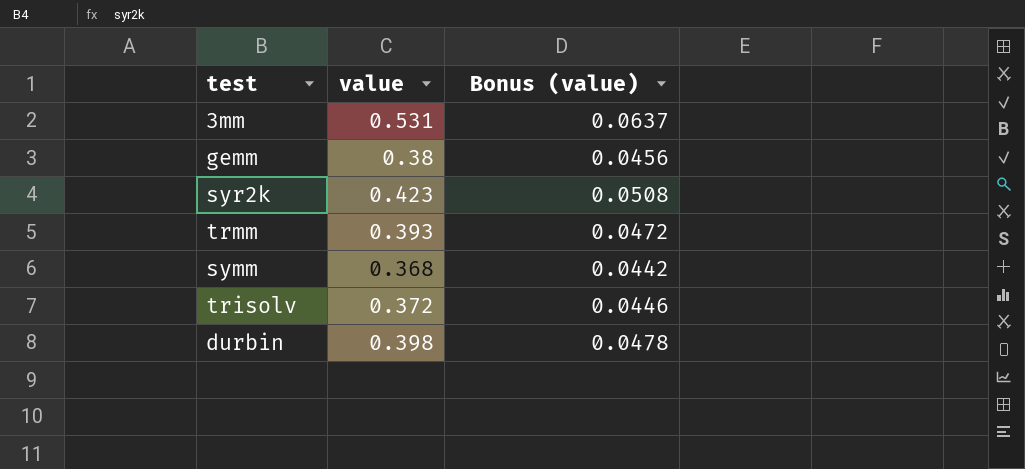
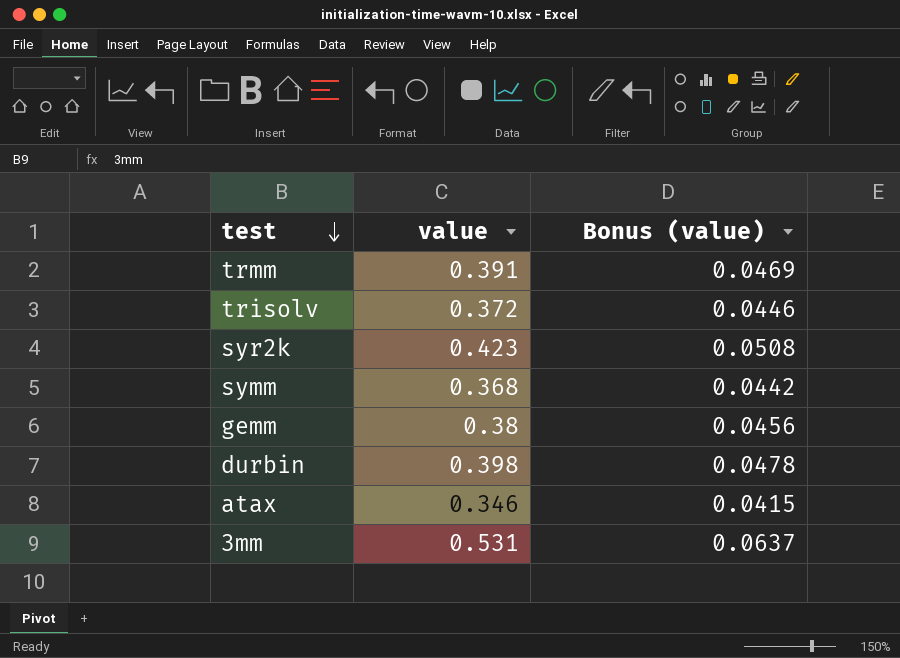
row order: none -> test descending
trmm | value: 0.393 -> 0.391
trmm | Bonus (value): 0.0472 -> 0.0469
row atax: none -> 0.346 | 0.0415

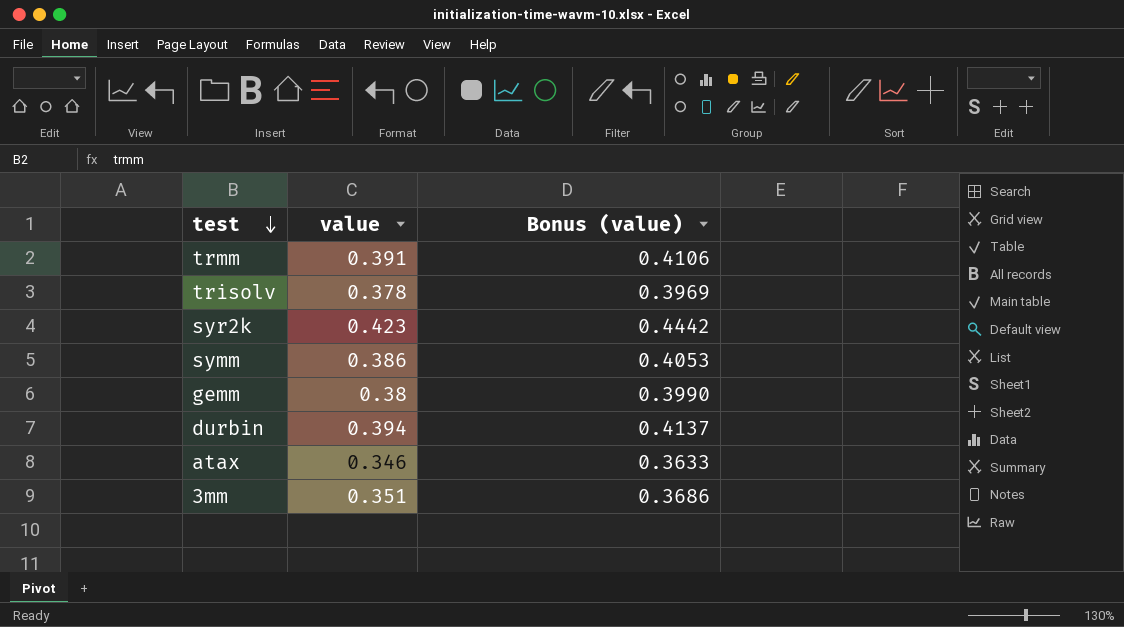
column Bonus (value) | formula: [value] * 0.12 -> [value] * 1.05
trisolv | value: 0.372 -> 0.378
symm | value: 0.368 -> 0.386
durbin | value: 0.398 -> 0.394
3mm | value: 0.531 -> 0.351

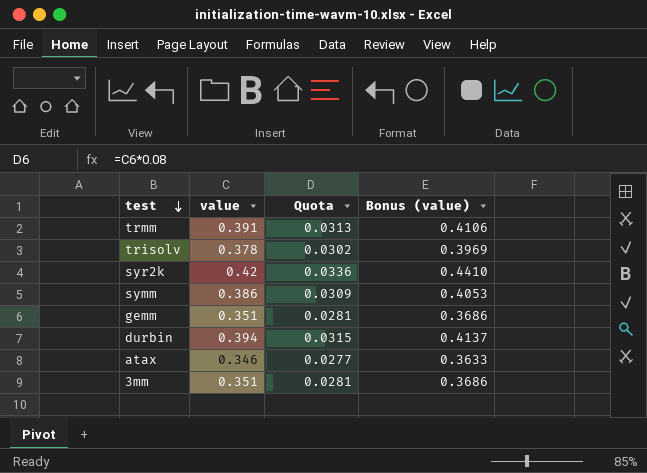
column Quota | formula: none -> [value] * 0.08
syr2k | value: 0.423 -> 0.42
syr2k | Bonus (value): 0.4442 -> 0.4410
gemm | value: 0.38 -> 0.351
gemm | Bonus (value): 0.3990 -> 0.3686

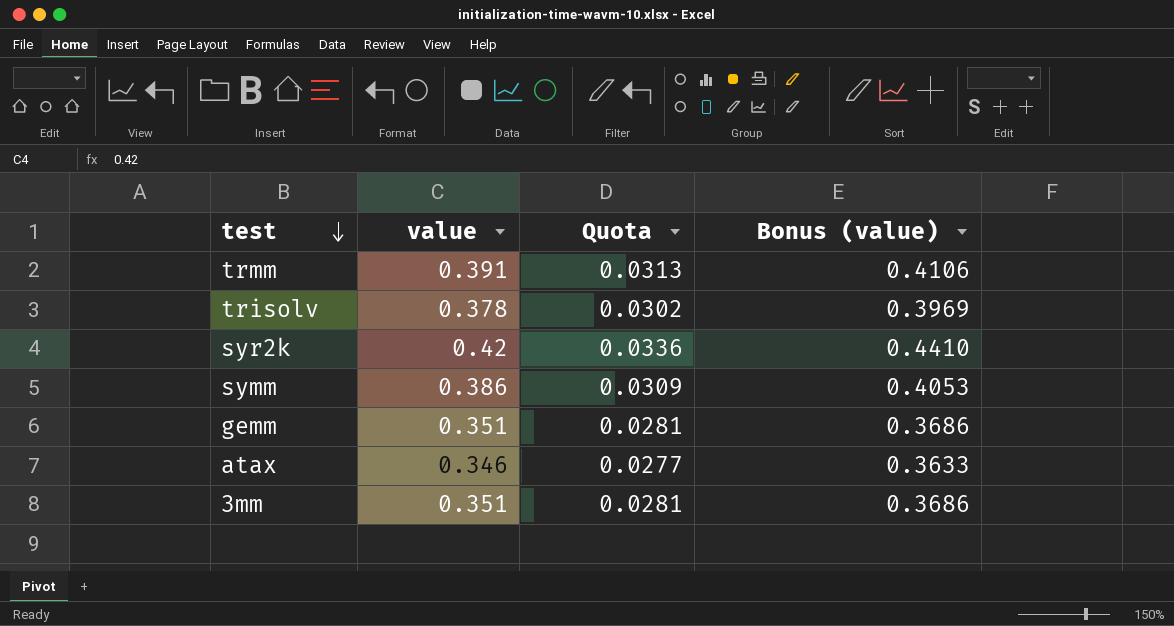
row durbin: 0.394 | 0.0315 | 0.4137 -> none

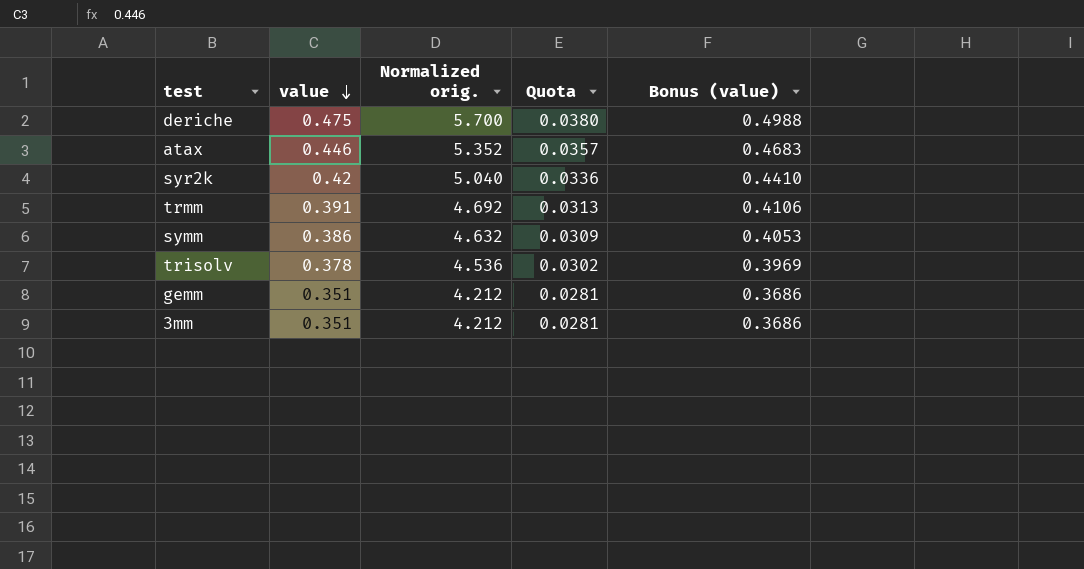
row order: test descending -> value descending
column Normalized orig. | formula: none -> [value] * 12
row deriche: none -> 0.475 | 5.700 | 0.0380 | 0.4988
atax | value: 0.346 -> 0.446
atax | Quota: 0.0277 -> 0.0357
atax | Bonus (value): 0.3633 -> 0.4683

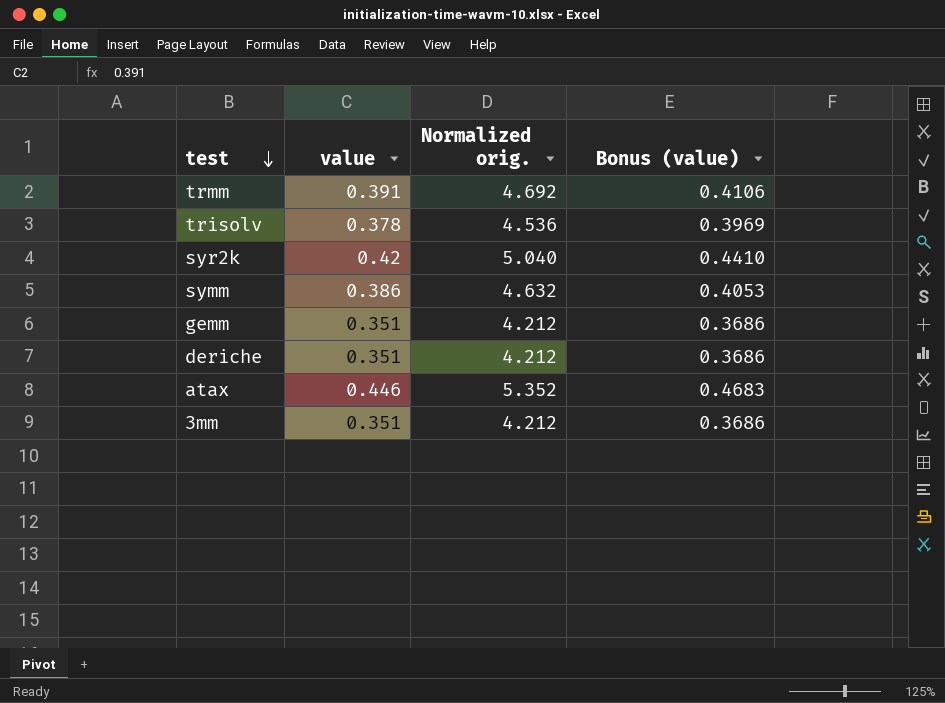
row order: value descending -> test descending
column Quota | formula: [value] * 0.08 -> none
deriche | value: 0.475 -> 0.351
deriche | Normalized orig.: 5.700 -> 4.212
deriche | Bonus (value): 0.4988 -> 0.3686

